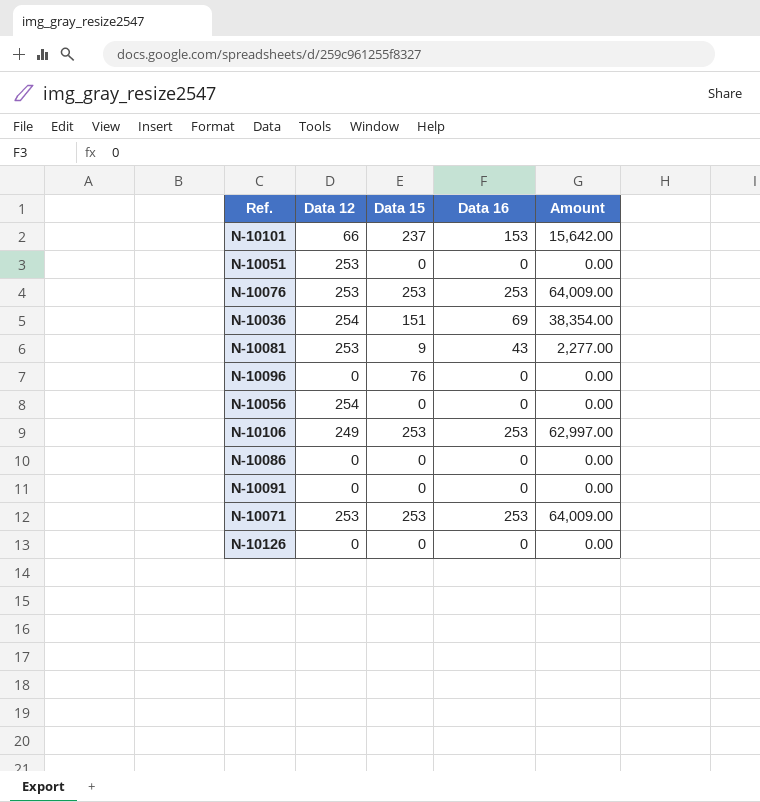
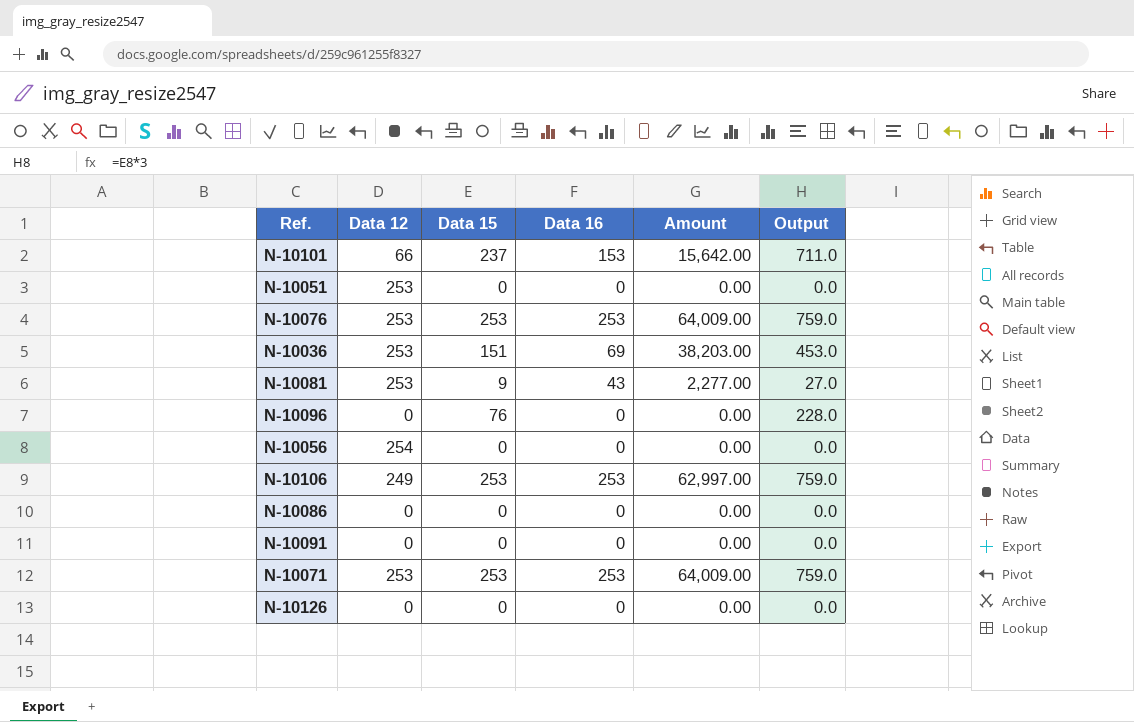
column Output | formula: none -> [Data 15] * 3
N-10036 | Data 12: 254 -> 253
N-10036 | Amount: 38,354.00 -> 38,203.00

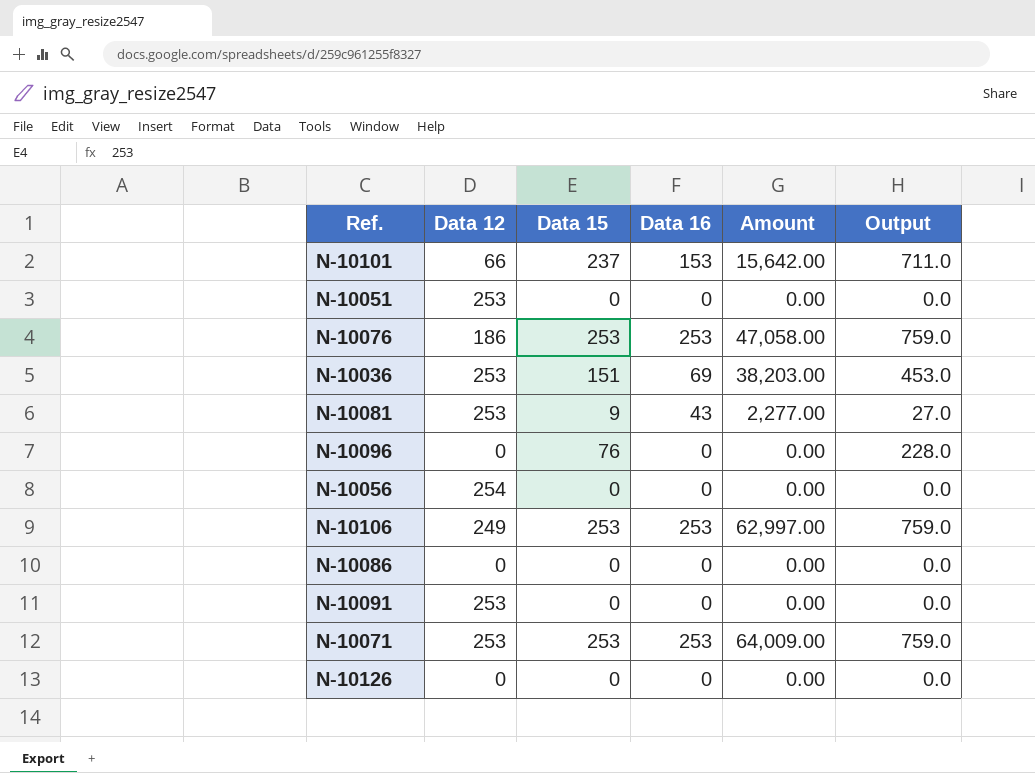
N-10076 | Data 12: 253 -> 186
N-10076 | Amount: 64,009.00 -> 47,058.00
N-10091 | Data 12: 0 -> 253

